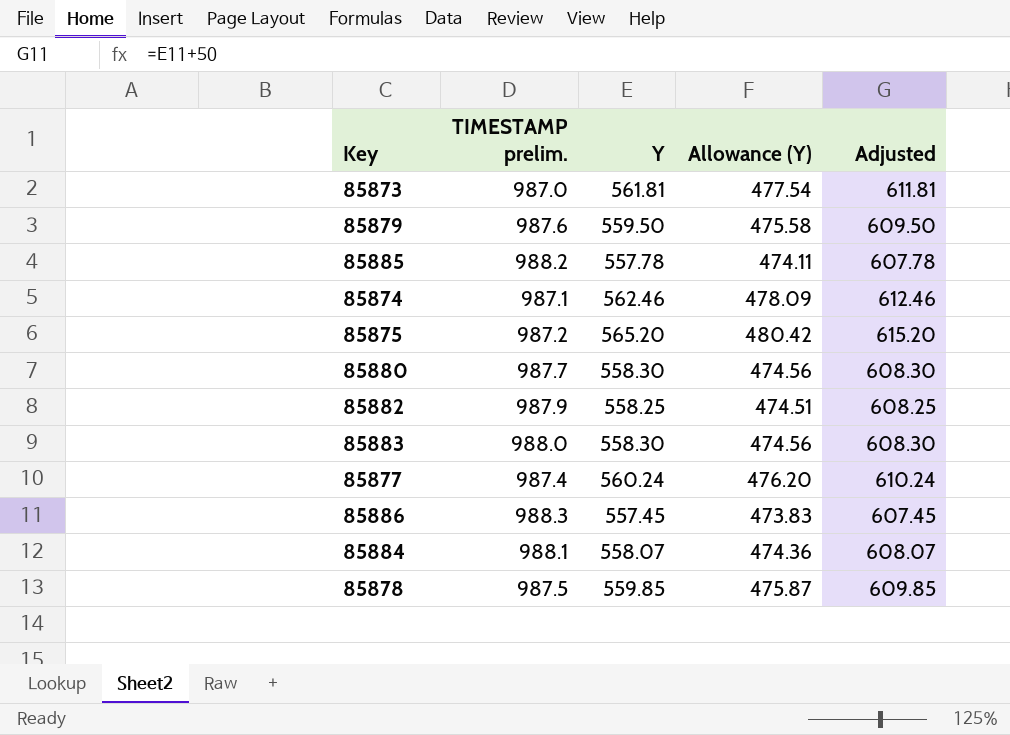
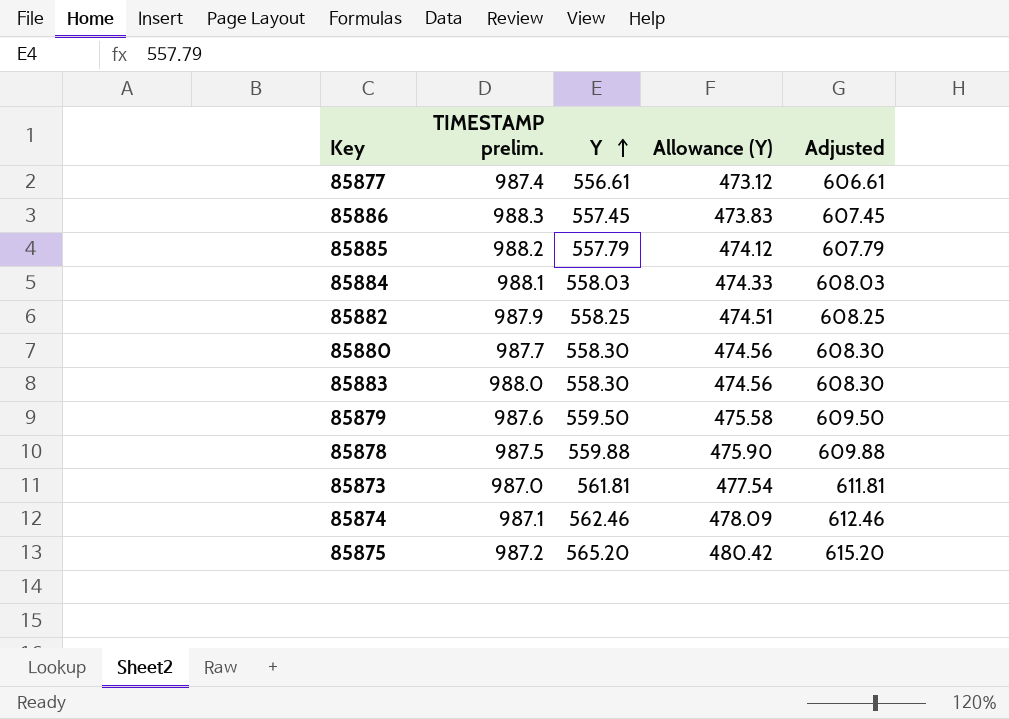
row order: none -> Y ascending
85877 | Y: 560.24 -> 556.61
85877 | Allowance (Y): 476.20 -> 473.12
85877 | Adjusted: 610.24 -> 606.61
85885 | Y: 557.78 -> 557.79
85885 | Allowance (Y): 474.11 -> 474.12
85885 | Adjusted: 607.78 -> 607.79
85884 | Y: 558.07 -> 558.03
85884 | Allowance (Y): 474.36 -> 474.33
85884 | Adjusted: 608.07 -> 608.03
85878 | Y: 559.85 -> 559.88
85878 | Allowance (Y): 475.87 -> 475.90
85878 | Adjusted: 609.85 -> 609.88

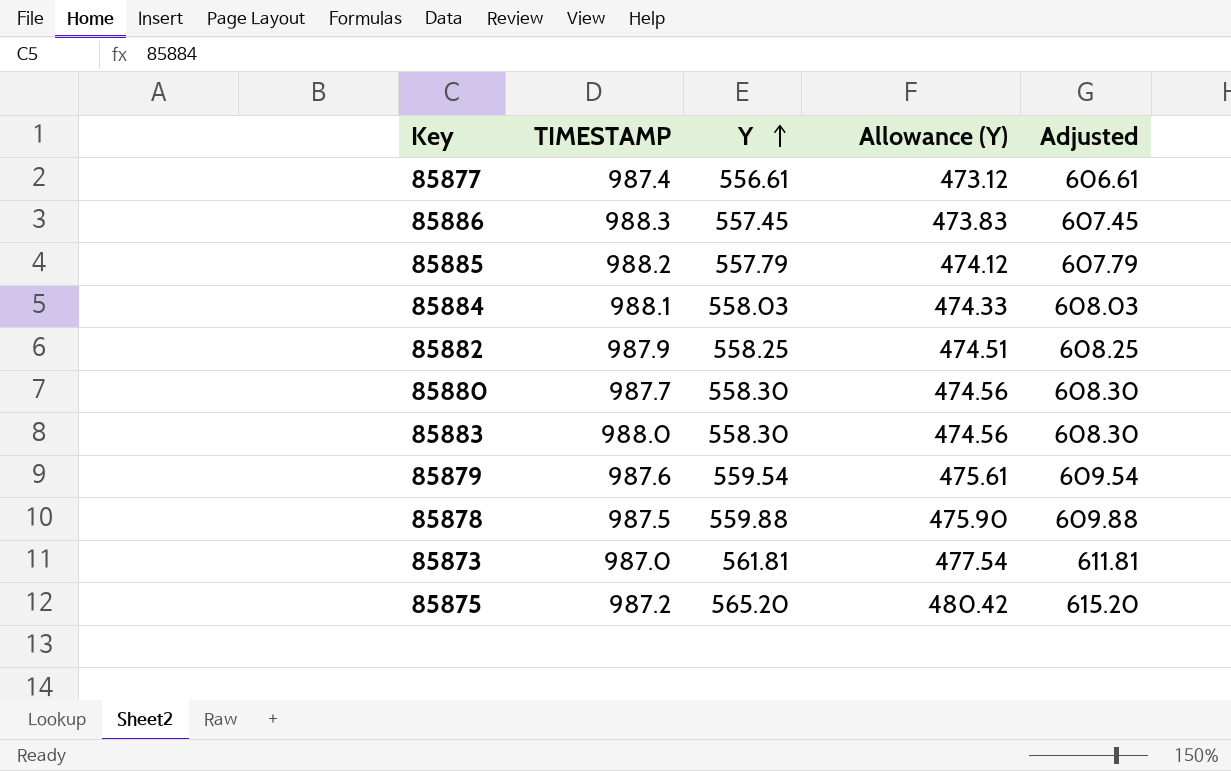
column name: TIMESTAMP prelim. -> TIMESTAMP
row 85874: 987.1 | 562.46 | 478.09 | 612.46 -> none
85879 | Y: 559.50 -> 559.54
85879 | Allowance (Y): 475.58 -> 475.61
85879 | Adjusted: 609.50 -> 609.54

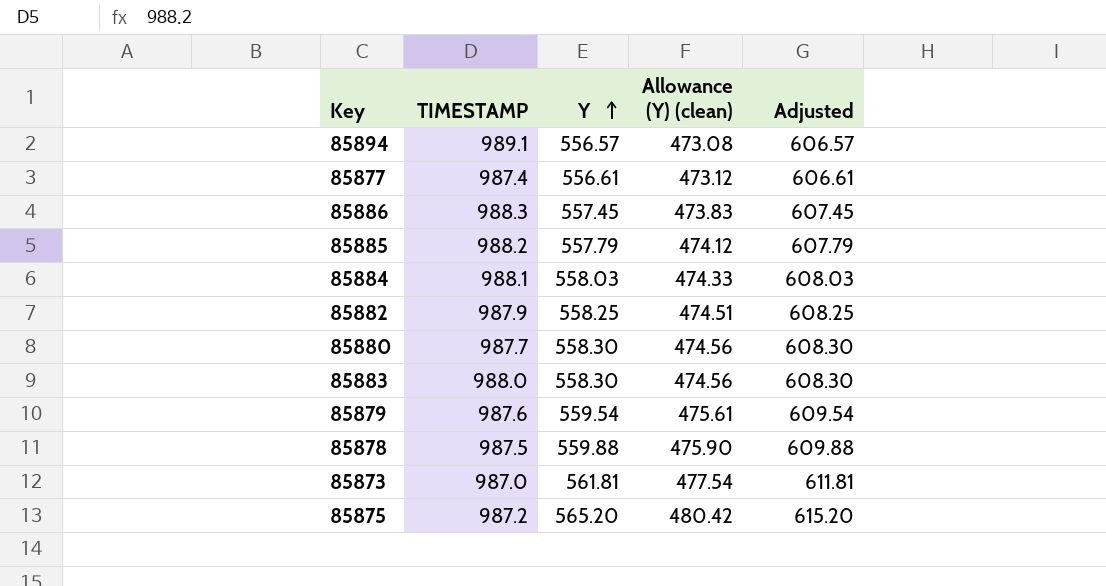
column name: Allowance (Y) -> Allowance (Y) (clean)
row 85894: none -> 989.1 | 556.57 | 473.08 | 606.57

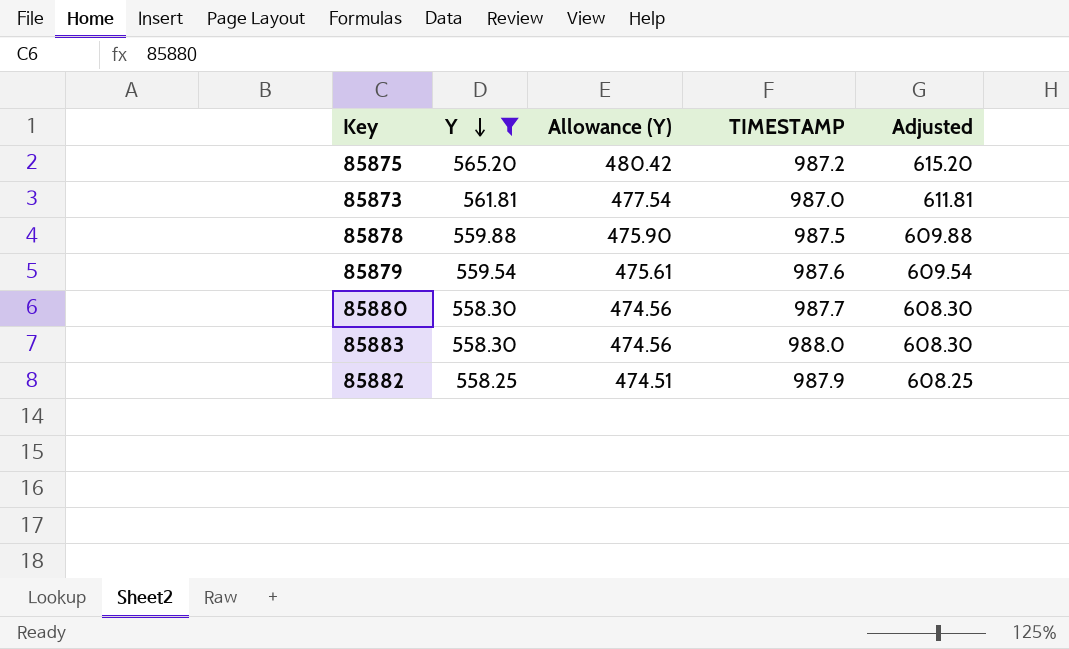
filter: none -> Y >= 558.25
row order: Y ascending -> Y descending
column name: Allowance (Y) (clean) -> Allowance (Y)
column TIMESTAMP | position: 2 -> 4

